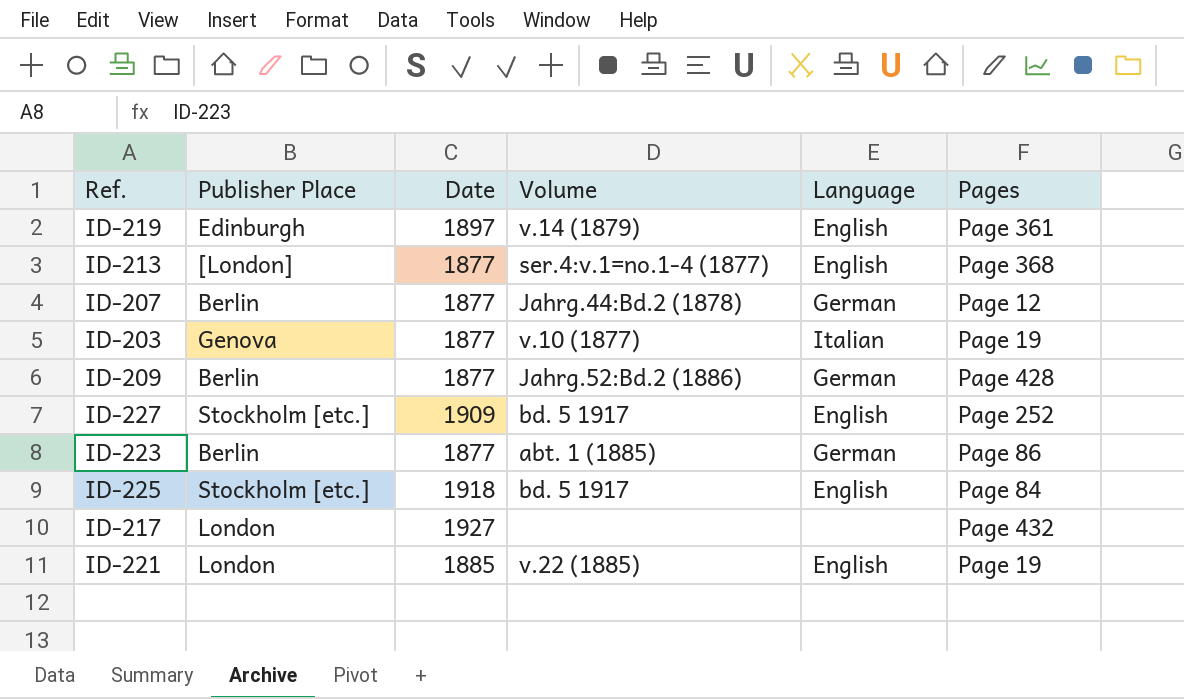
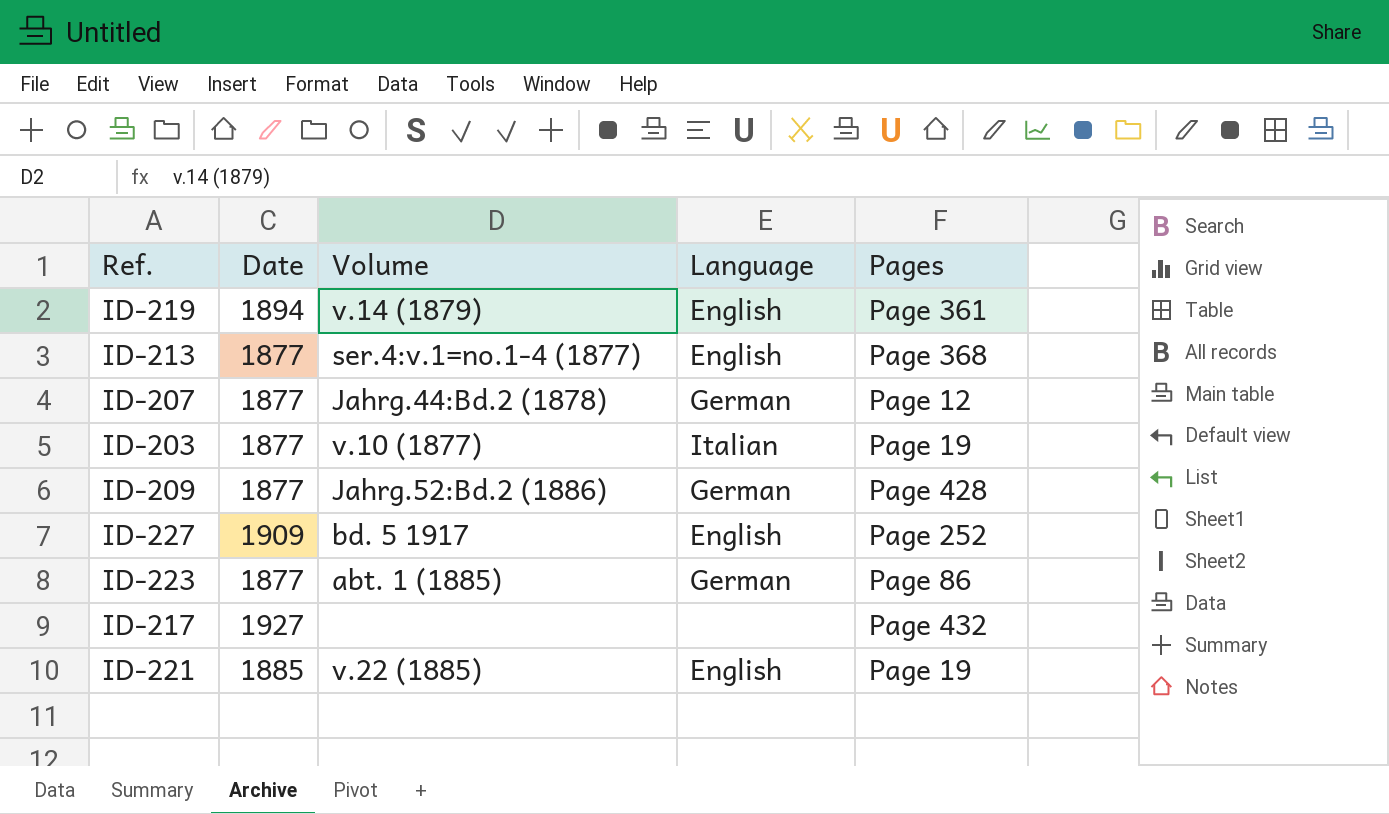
column Publisher Place | position: 2 -> none
row ID-225: Stockholm [etc.] | 1918 | bd. 5 1917 | English | Page 84 -> none
ID-219 | Date: 1897 -> 1894

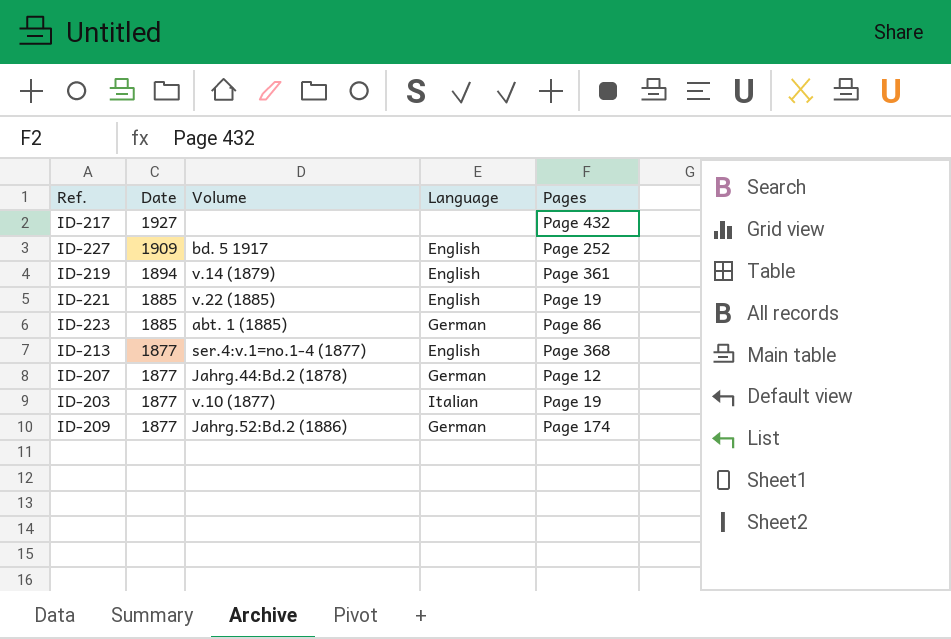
row order: none -> Date descending
ID-223 | Date: 1877 -> 1885
ID-209 | Pages: Page 428 -> Page 174

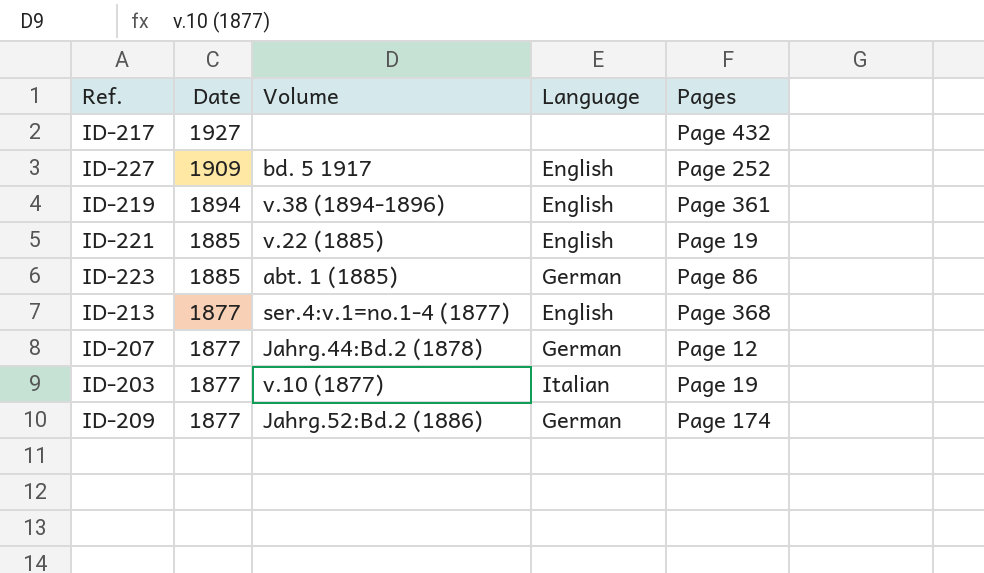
ID-219 | Volume: v.14 (1879) -> v.38 (1894-1896)

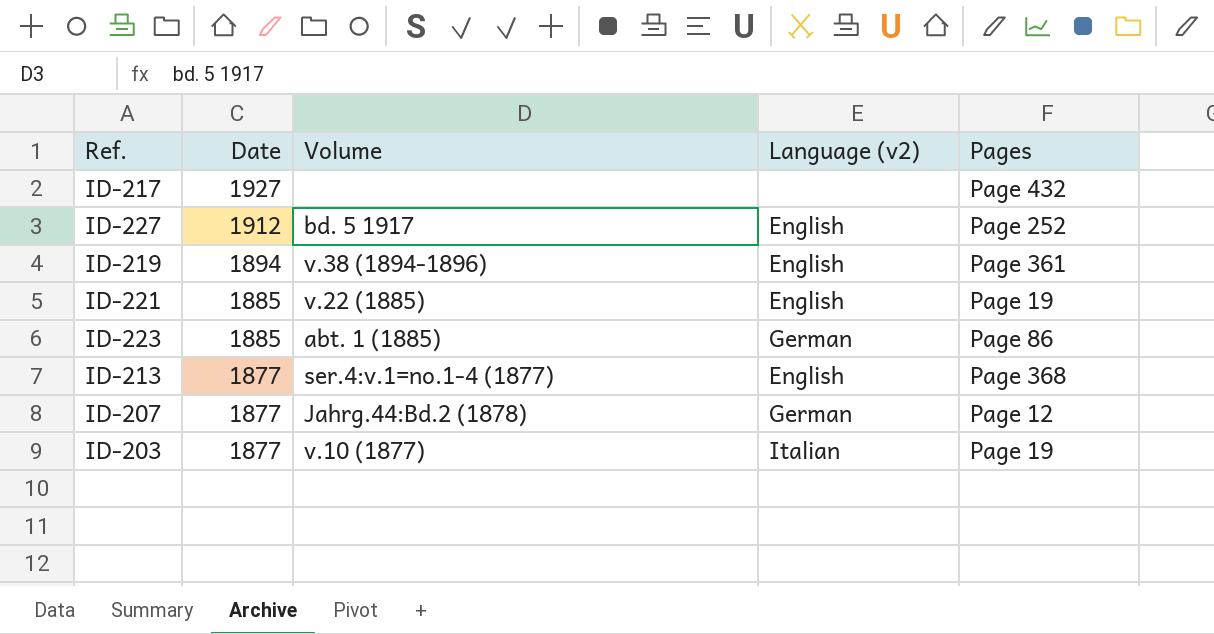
column name: Language -> Language (v2)
row ID-209: 1877 | Jahrg.52:Bd.2 (1886) | German | Page 174 -> none
ID-227 | Date: 1909 -> 1912

